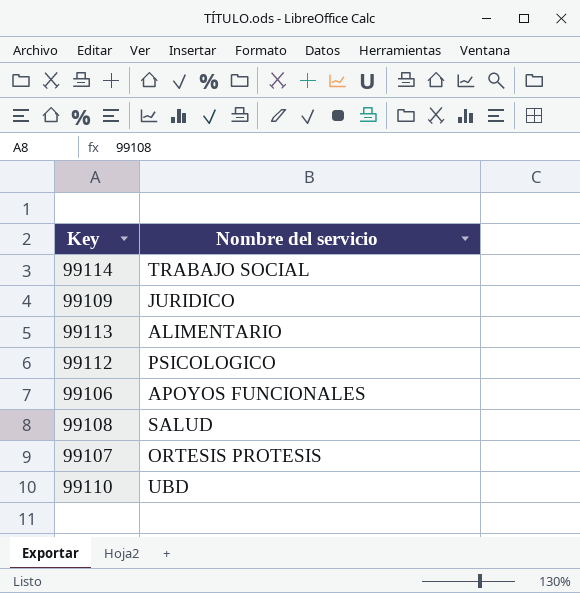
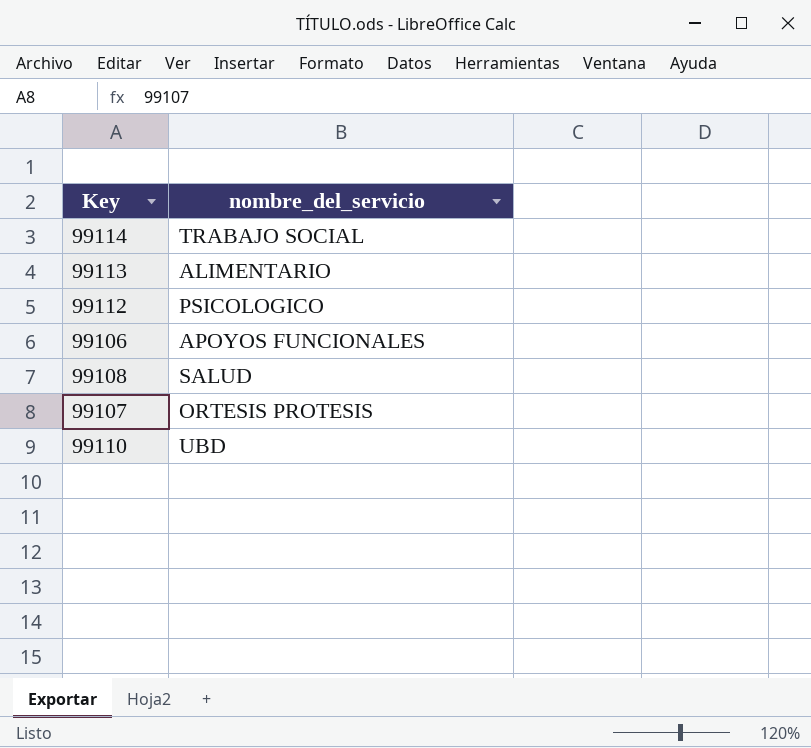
column name: Nombre del servicio -> nombre_del_servicio
row 99109: JURIDICO -> none

